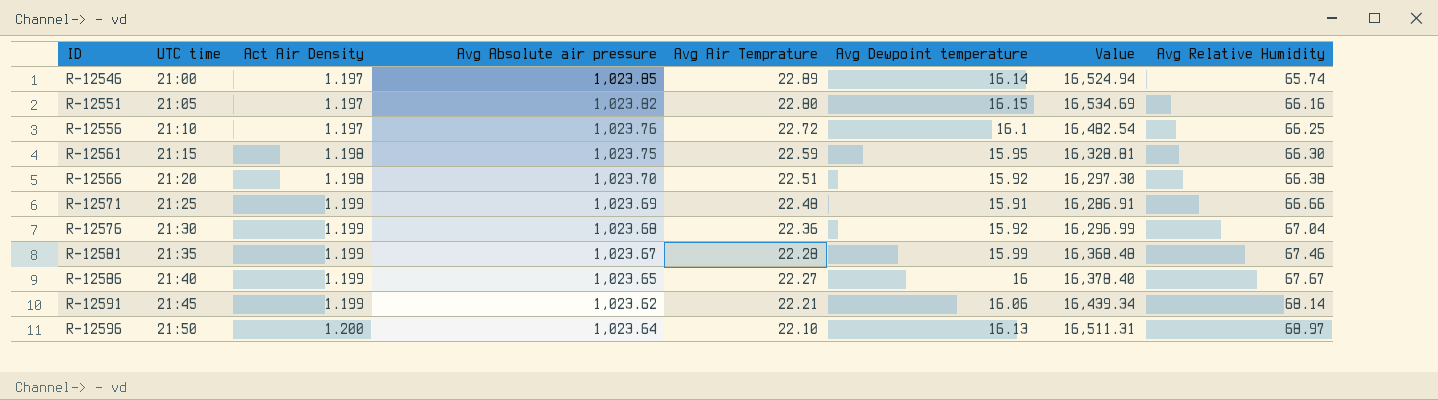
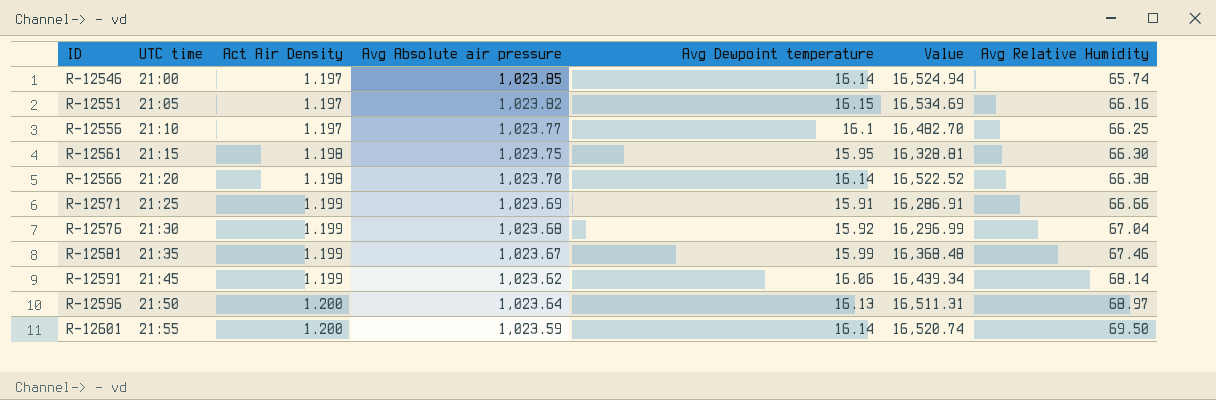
column Avg Air Temprature | position: 5 -> none
row R-12586: 21:40 | 1.199 | 1,023.65 | 22.27 | 16 | 16,378.40 | 67.67 -> none
R-12556 | Avg Absolute air pressure: 1,023.76 -> 1,023.77
R-12556 | Value: 16,482.54 -> 16,482.70
R-12566 | Avg Dewpoint temperature: 15.92 -> 16.14
R-12566 | Value: 16,297.30 -> 16,522.52
row R-12601: none -> 21:55 | 1.200 | 1,023.59 | 16.14 | 16,520.74 | 69.50

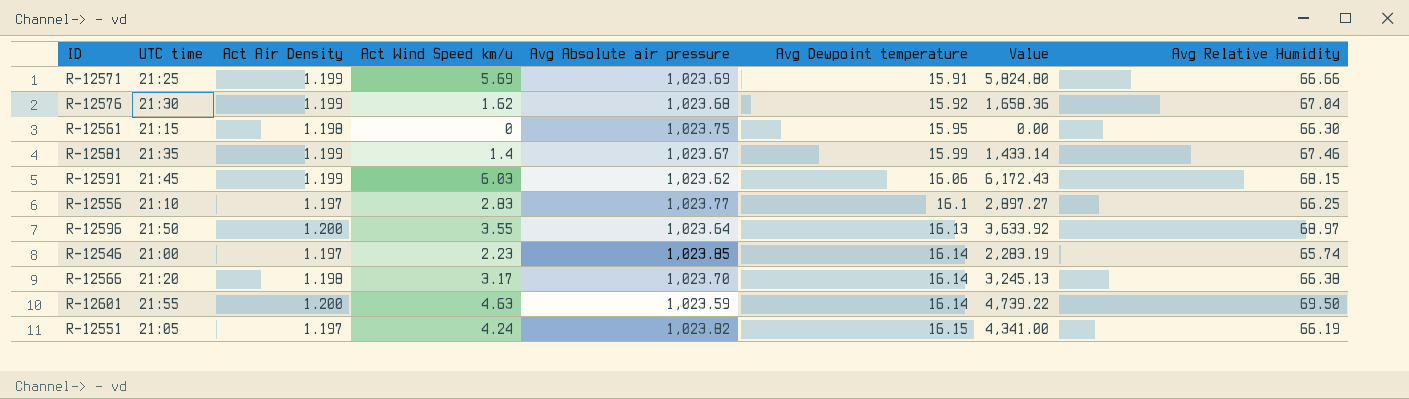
row order: ID ascending -> Avg Dewpoint temperature ascending
column Act Wind Speed km/u | position: none -> 4
column Value | formula: [Avg Absolute air pressure] * [Avg Dewpoint temperature] -> [Act Wind Speed km/u] * [Avg Absolute air pressure]
R-12591 | Avg Relative Humidity: 68.14 -> 68.15
R-12551 | Avg Relative Humidity: 66.16 -> 66.19

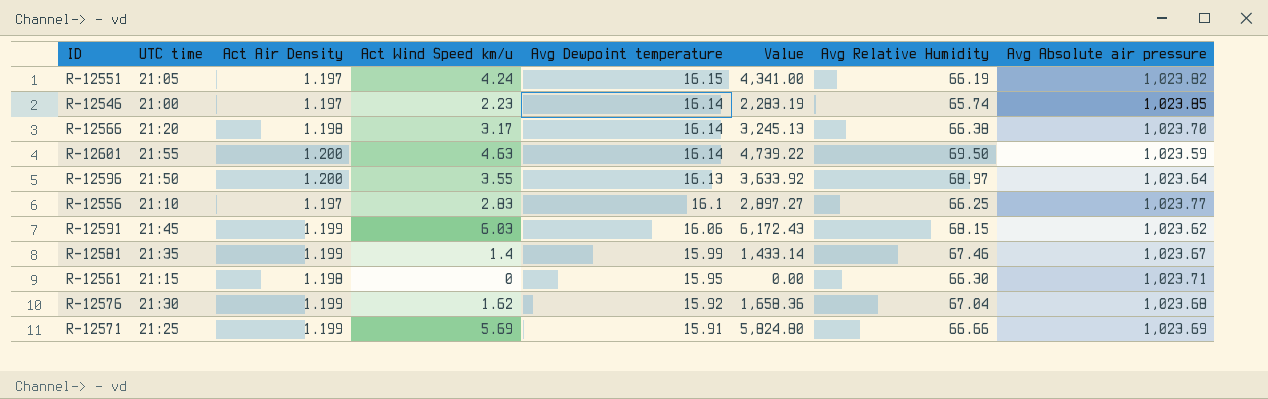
row order: Avg Dewpoint temperature ascending -> Avg Dewpoint temperature descending
column Avg Absolute air pressure | position: 5 -> 8
R-12561 | Avg Absolute air pressure: 1,023.75 -> 1,023.71

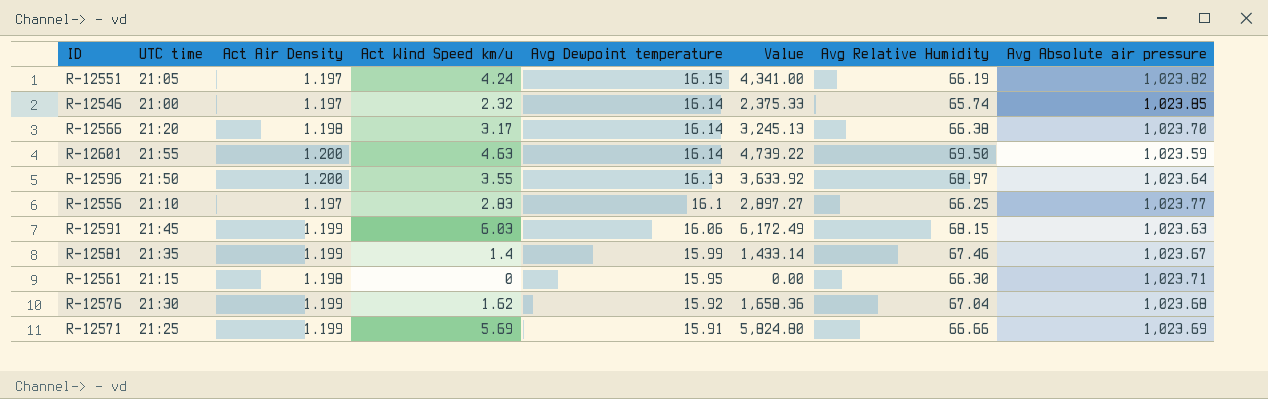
R-12546 | Act Wind Speed km/u: 2.23 -> 2.32
R-12546 | Value: 2,283.19 -> 2,375.33
R-12591 | Value: 6,172.43 -> 6,172.49
R-12591 | Avg Absolute air pressure: 1,023.62 -> 1,023.63

